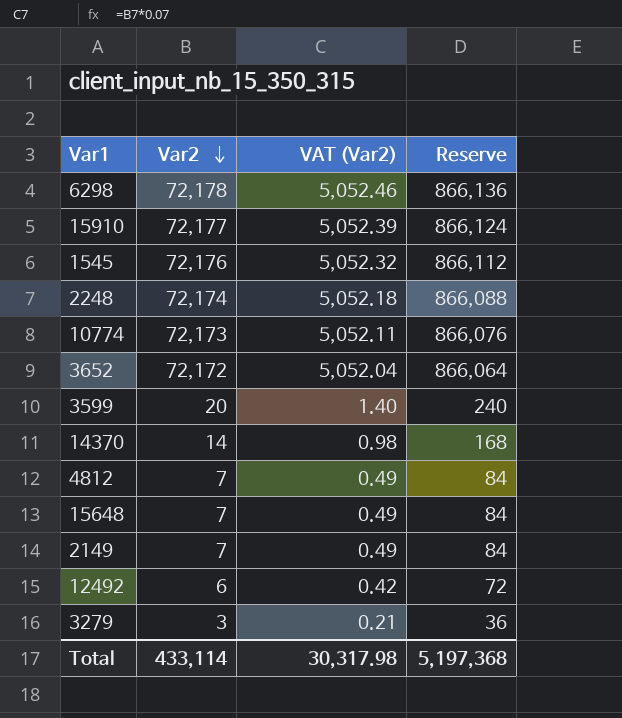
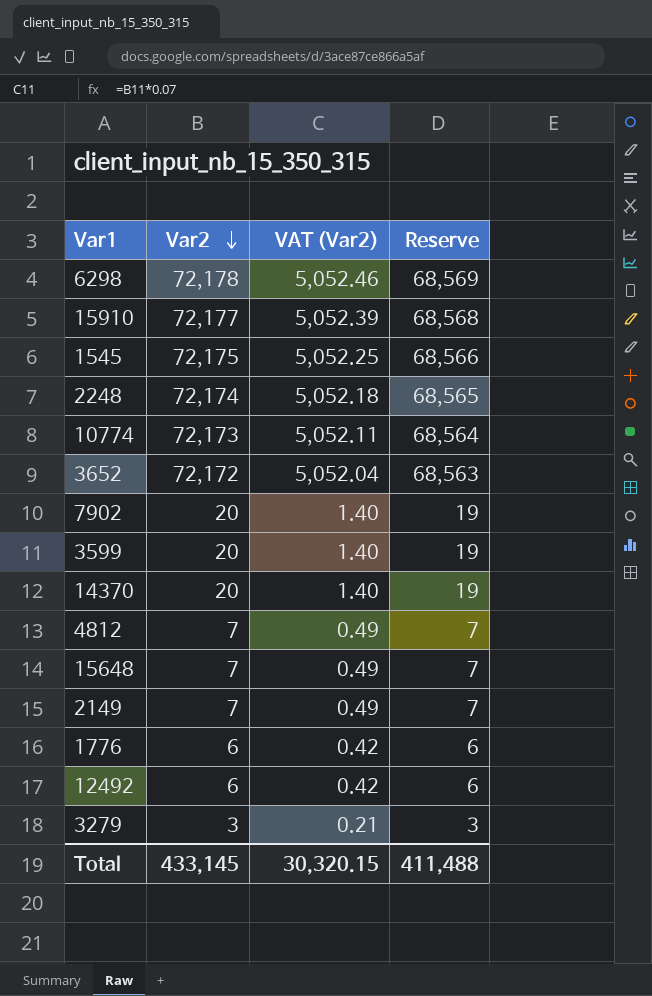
column Reserve | formula: [Var2] * 12 -> [Var2] * 0.95
1545 | Var2: 72,176 -> 72,175
1545 | VAT (Var2): 5,052.32 -> 5,052.25
row 7902: none -> 20 | 1.40 | 19
14370 | Var2: 14 -> 20
14370 | VAT (Var2): 0.98 -> 1.40
row 1776: none -> 6 | 0.42 | 6
Total | Var2: 433,114 -> 433,145
Total | VAT (Var2): 30,317.98 -> 30,320.15
Total | Reserve: 5,197,368 -> 411,488

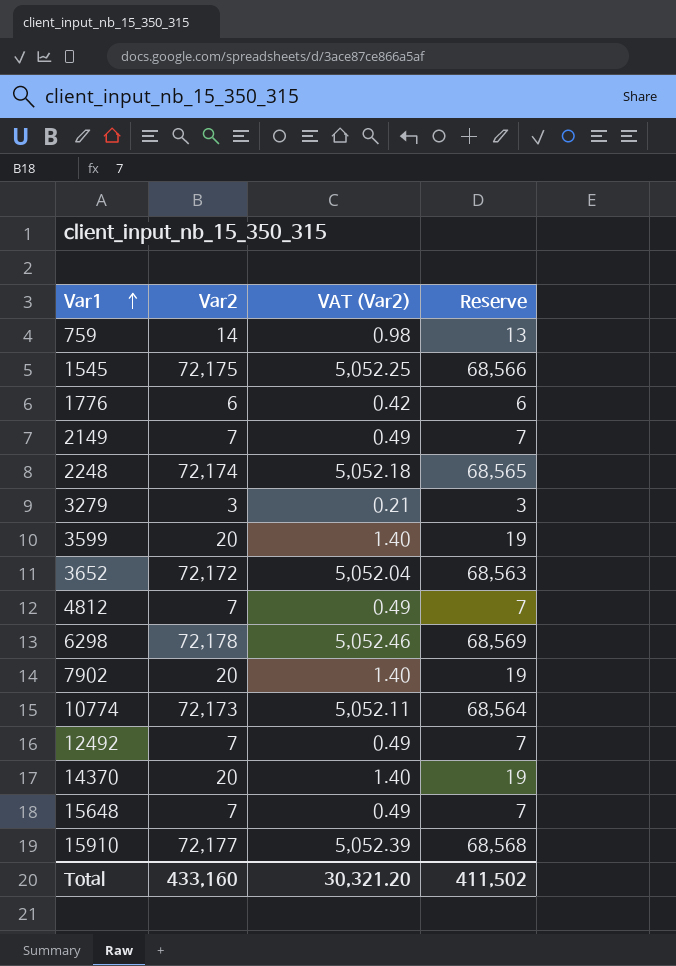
row order: Var2 descending -> Var1 ascending
row 759: none -> 14 | 0.98 | 13
12492 | Var2: 6 -> 7
12492 | VAT (Var2): 0.42 -> 0.49
12492 | Reserve: 6 -> 7
Total | Var2: 433,145 -> 433,160
Total | VAT (Var2): 30,320.15 -> 30,321.20
Total | Reserve: 411,488 -> 411,502

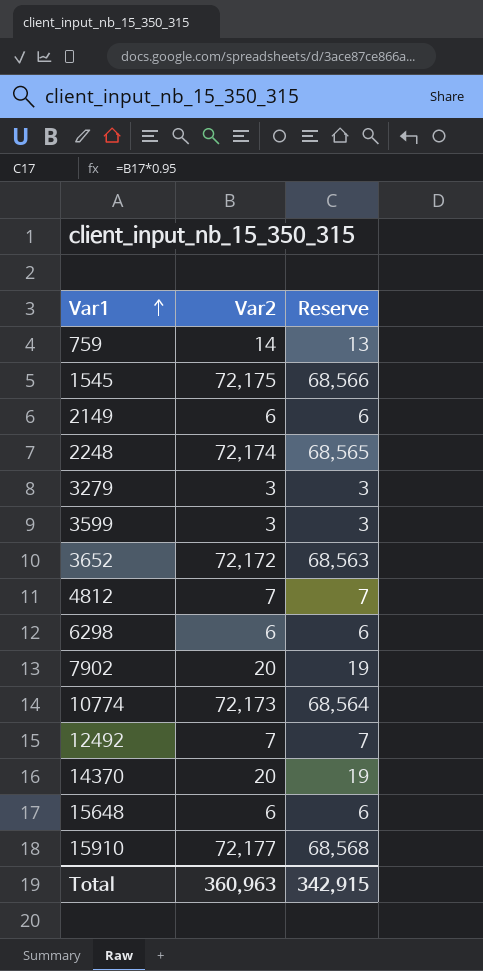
column VAT (Var2) | formula: [Var2] * 0.07 -> none
row 1776: 6 | 0.42 | 6 -> none
2149 | Var2: 7 -> 6
2149 | Reserve: 7 -> 6
3599 | Var2: 20 -> 3
3599 | Reserve: 19 -> 3
6298 | Var2: 72,178 -> 6
6298 | Reserve: 68,569 -> 6
15648 | Var2: 7 -> 6
15648 | Reserve: 7 -> 6
Total | Var2: 433,160 -> 360,963
Total | Reserve: 411,502 -> 342,915

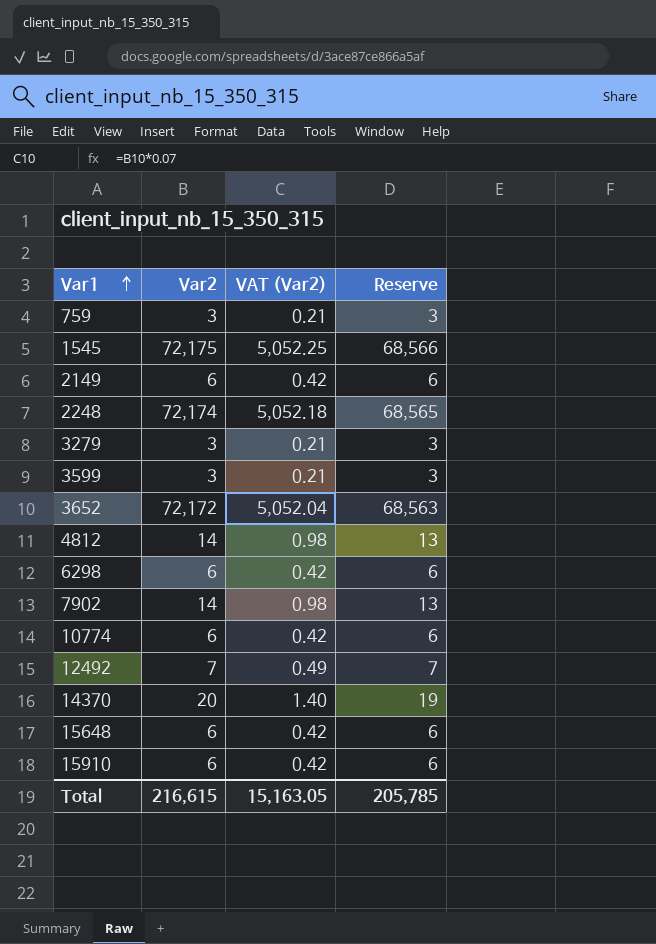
column VAT (Var2) | formula: none -> [Var2] * 0.07
759 | Var2: 14 -> 3
759 | Reserve: 13 -> 3
4812 | Var2: 7 -> 14
4812 | Reserve: 7 -> 13
7902 | Var2: 20 -> 14
7902 | Reserve: 19 -> 13
10774 | Var2: 72,173 -> 6
10774 | Reserve: 68,564 -> 6
15910 | Var2: 72,177 -> 6
15910 | Reserve: 68,568 -> 6
Total | Var2: 360,963 -> 216,615
Total | Reserve: 342,915 -> 205,785

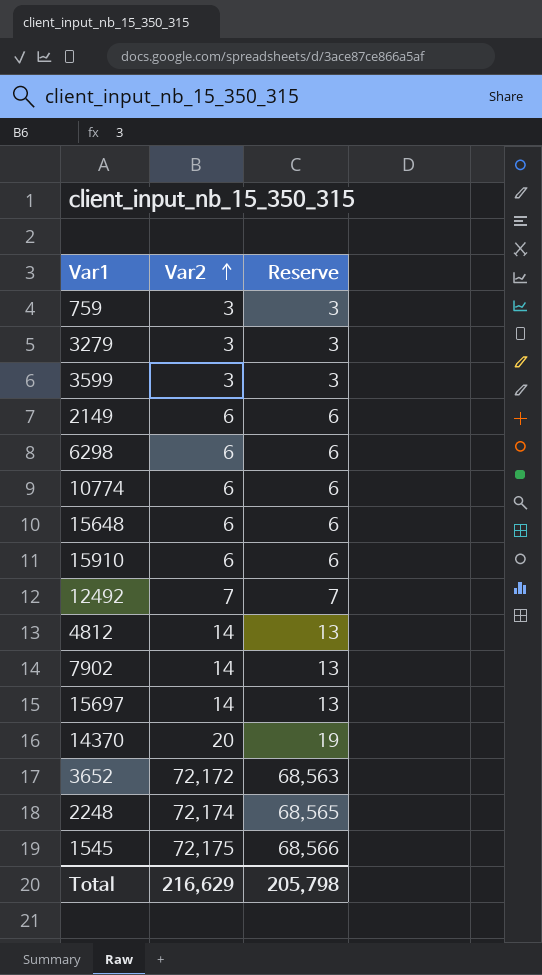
row order: Var1 ascending -> Var2 ascending
column VAT (Var2) | formula: [Var2] * 0.07 -> none
row 15697: none -> 14 | 13
Total | Var2: 216,615 -> 216,629
Total | Reserve: 205,785 -> 205,798

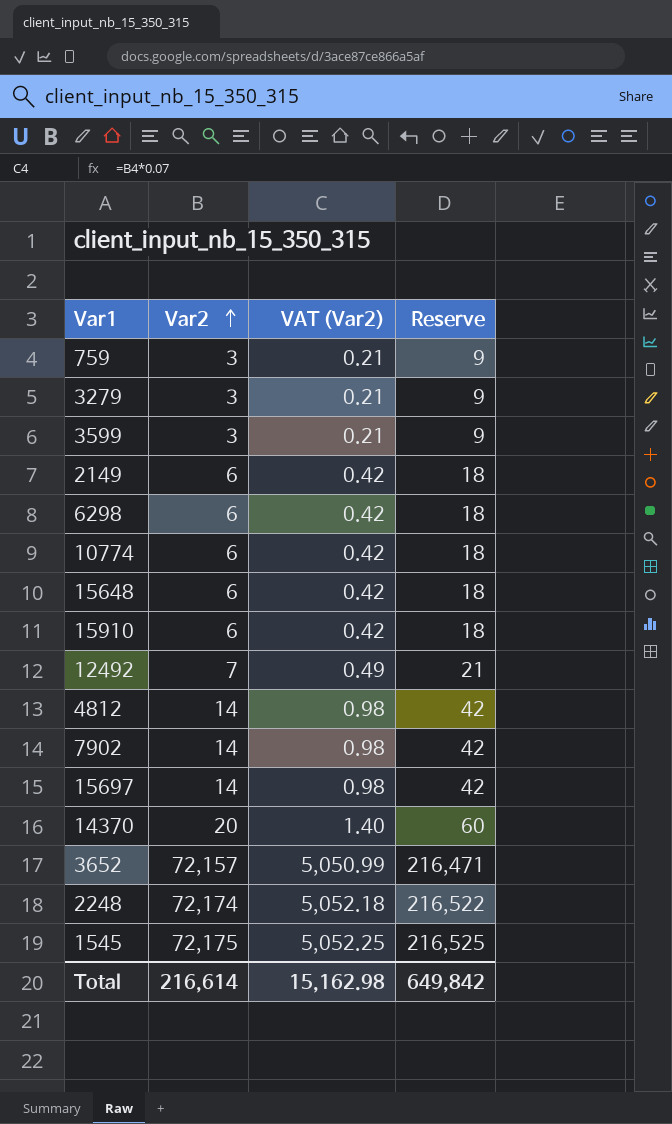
column VAT (Var2) | formula: none -> [Var2] * 0.07
column Reserve | formula: [Var2] * 0.95 -> [Var2] * 3
3652 | Var2: 72,172 -> 72,157
Total | Var2: 216,629 -> 216,614
Total | Reserve: 205,798 -> 649,842

